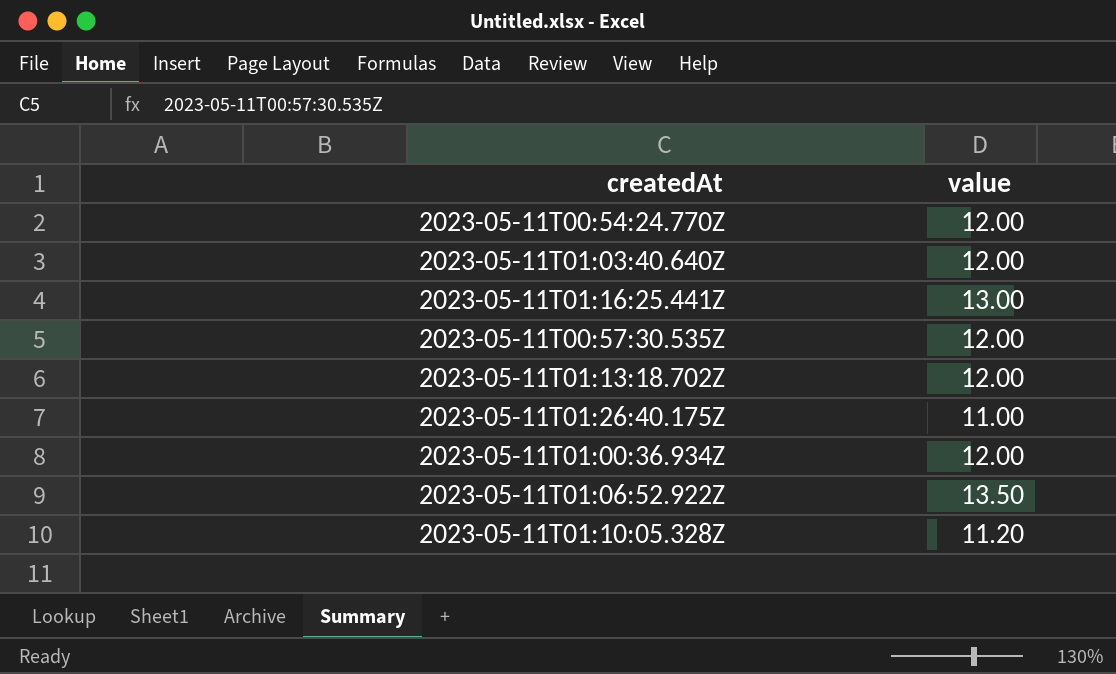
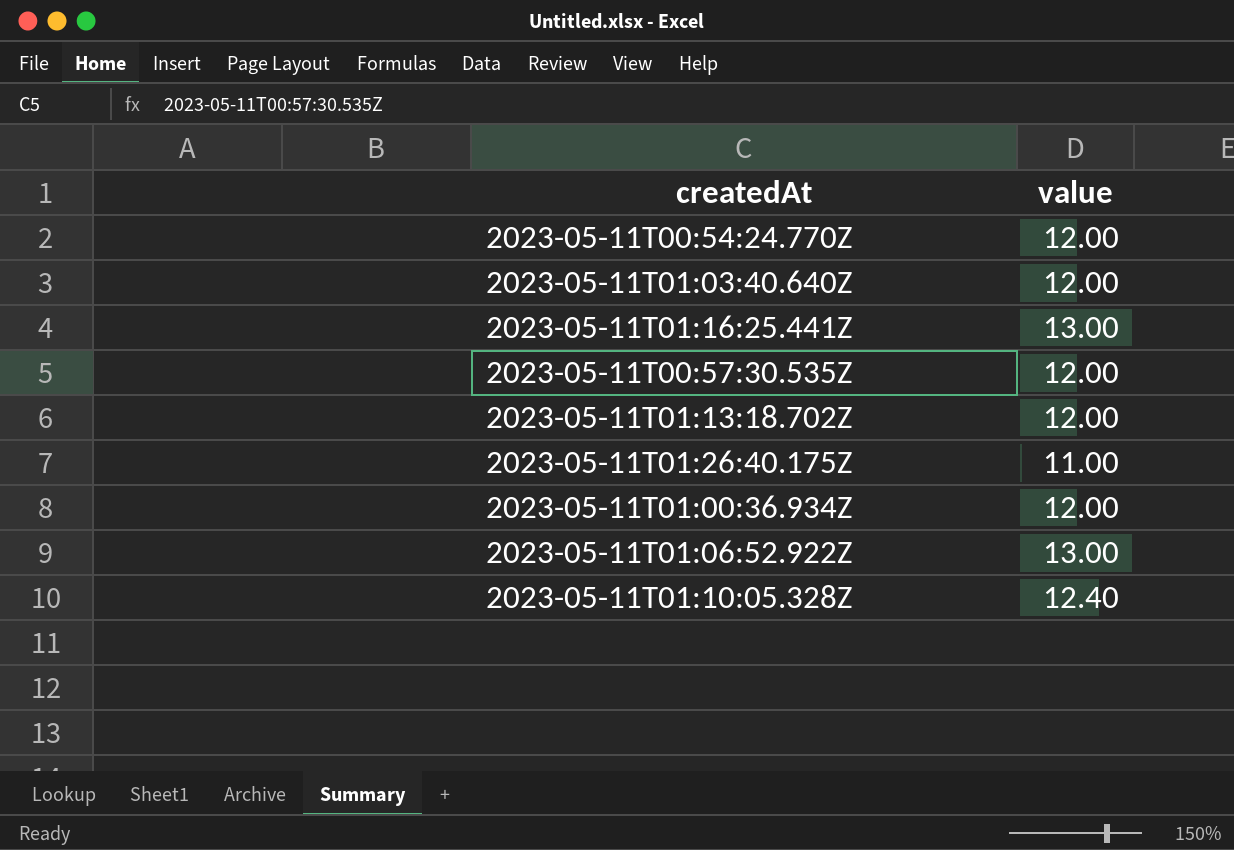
2023-05-11T01:06:52.922Z | value: 13.50 -> 13.00
2023-05-11T01:10:05.328Z | value: 11.20 -> 12.40

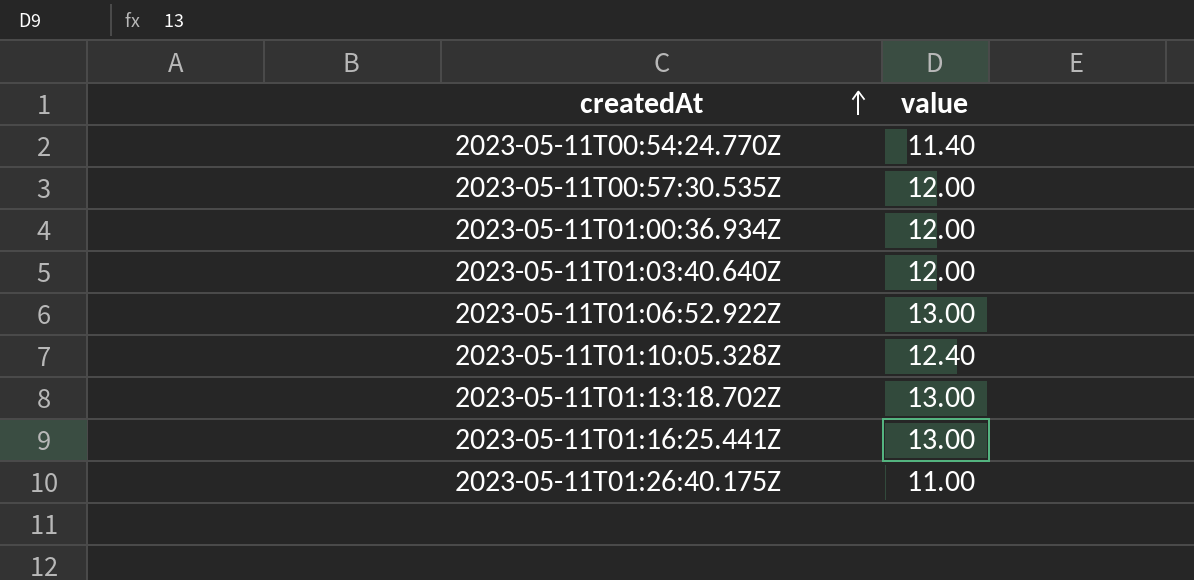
row order: none -> createdAt ascending
2023-05-11T00:54:24.770Z | value: 12.00 -> 11.40
2023-05-11T01:13:18.702Z | value: 12.00 -> 13.00

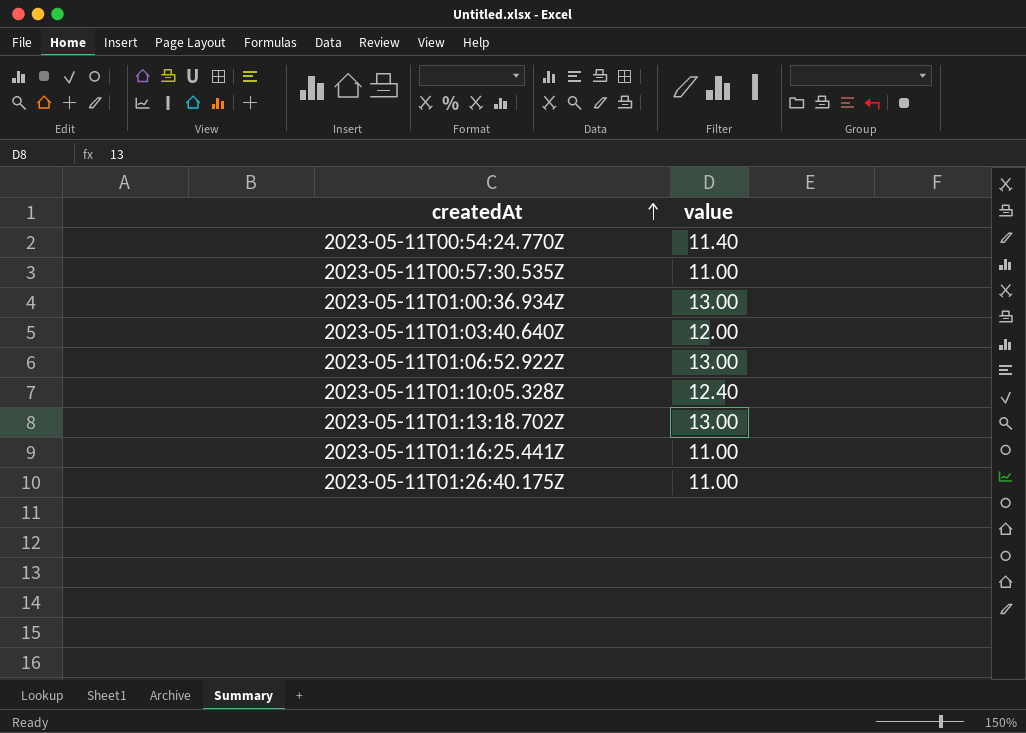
2023-05-11T00:57:30.535Z | value: 12.00 -> 11.00
2023-05-11T01:00:36.934Z | value: 12.00 -> 13.00
2023-05-11T01:16:25.441Z | value: 13.00 -> 11.00

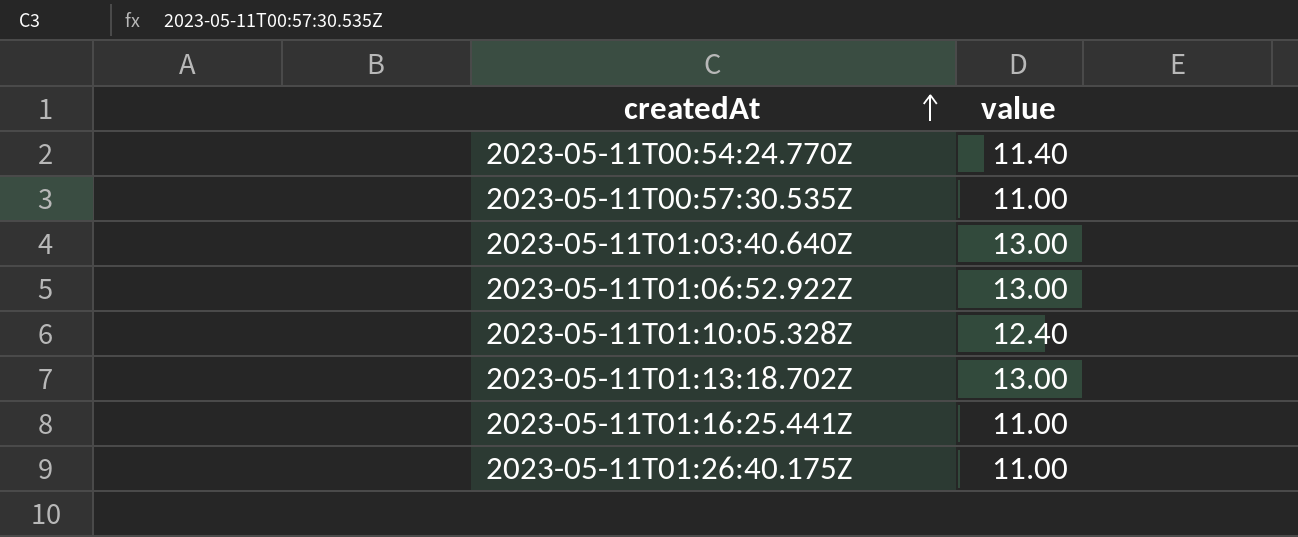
row 2023-05-11T01:00:36.934Z: 13.00 -> none
2023-05-11T01:03:40.640Z | value: 12.00 -> 13.00

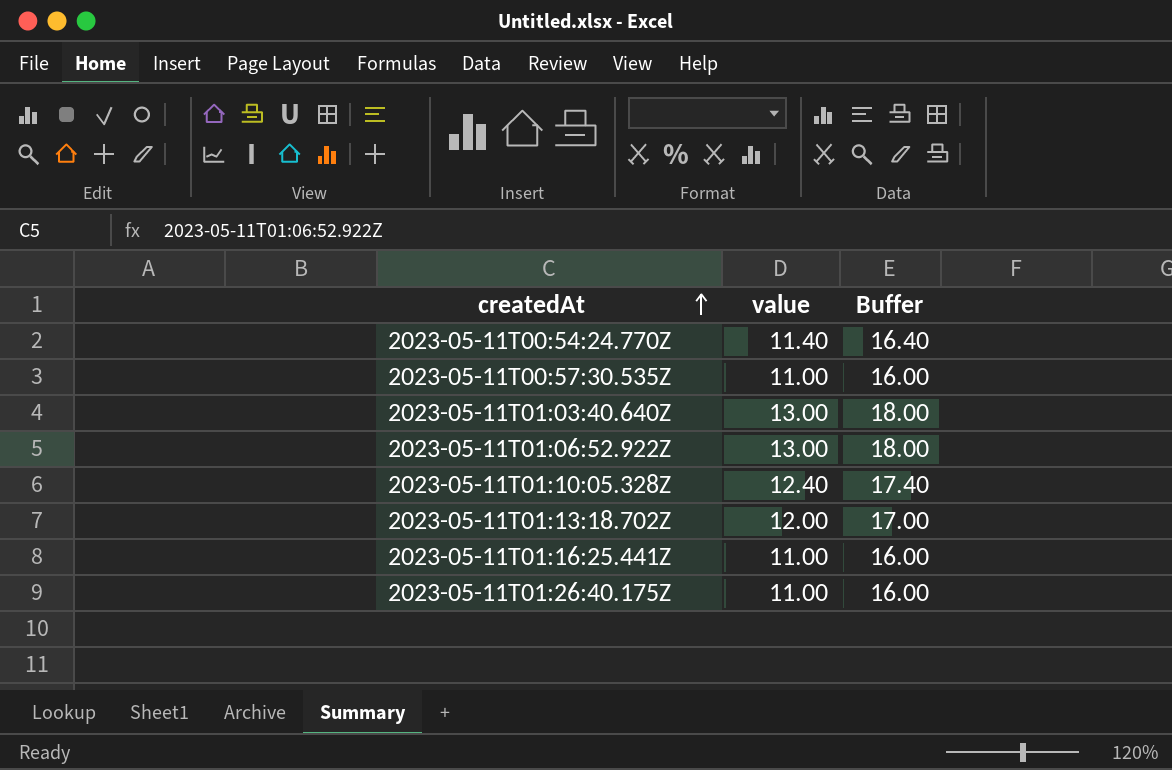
column Buffer | formula: none -> [value] + 5
2023-05-11T01:13:18.702Z | value: 13.00 -> 12.00

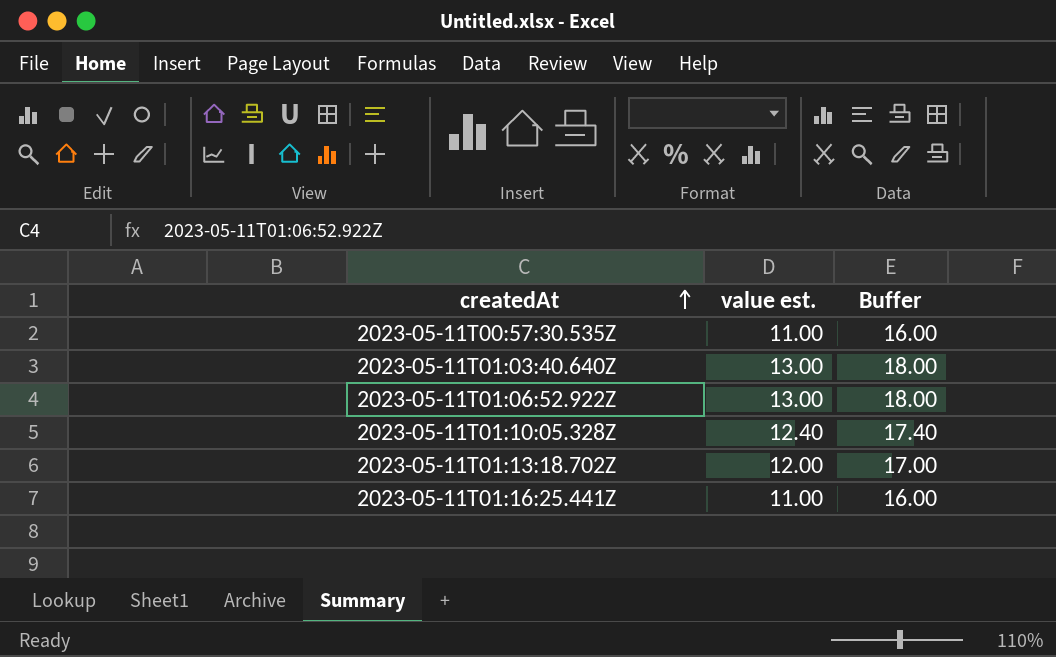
column name: value -> value est.
row 2023-05-11T00:54:24.770Z: 11.40 | 16.40 -> none
row 2023-05-11T01:26:40.175Z: 11.00 | 16.00 -> none

